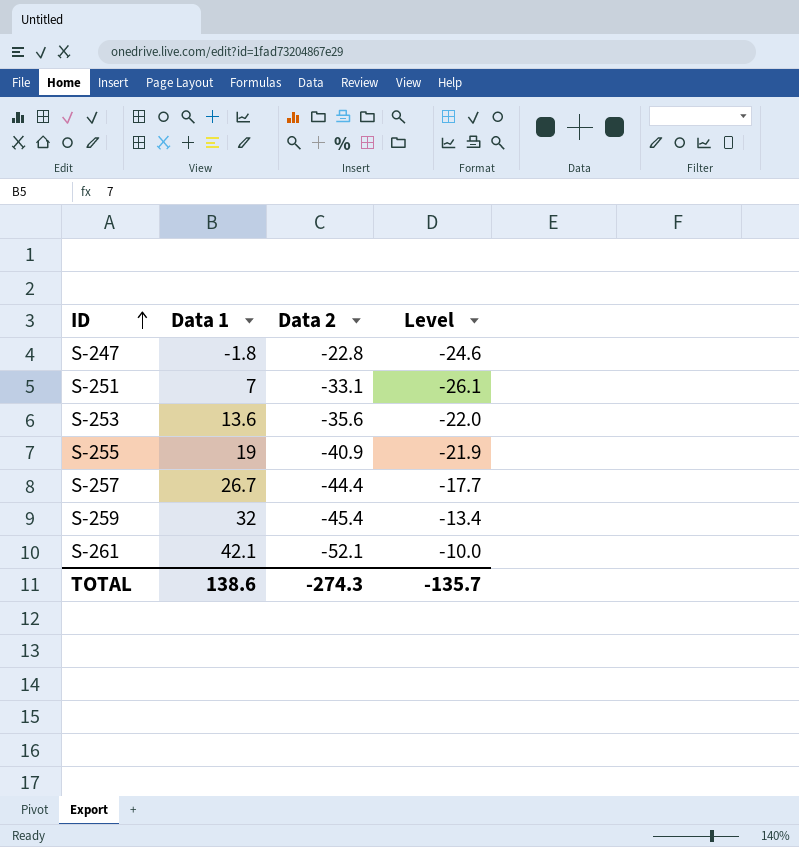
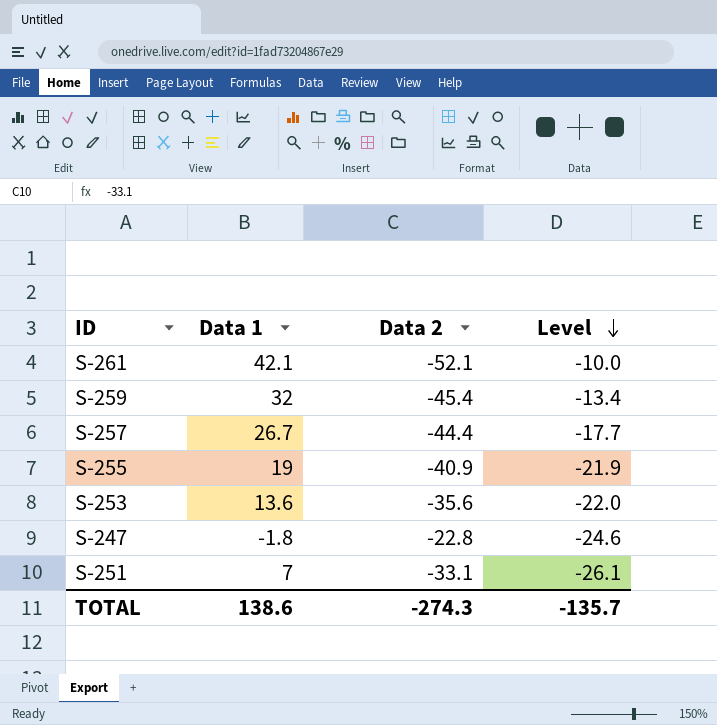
row order: ID ascending -> Level descending

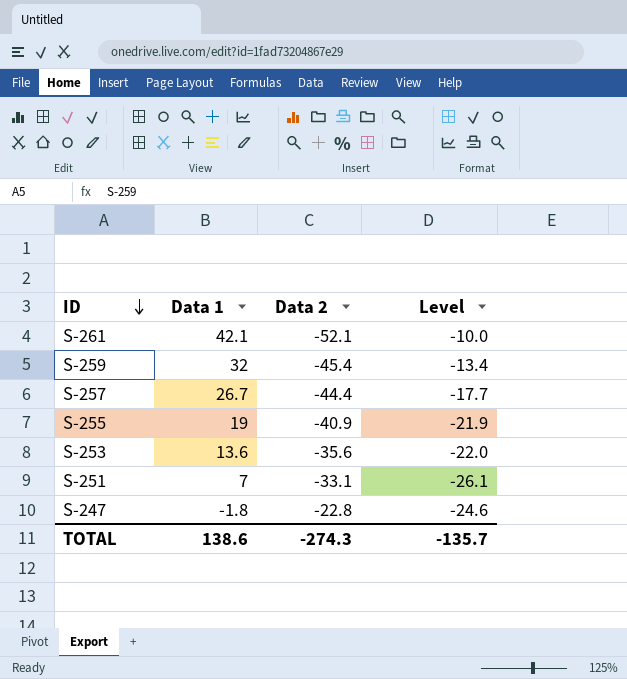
row order: Level descending -> ID descending

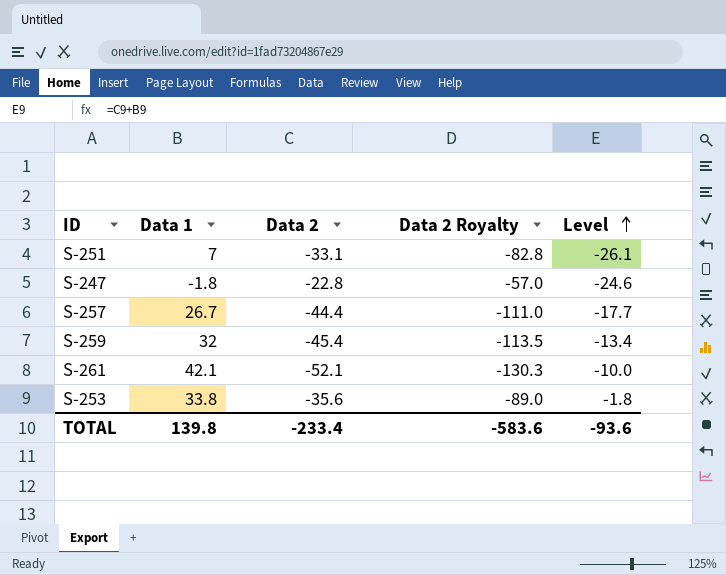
row order: ID descending -> Level ascending
column Data 2 Royalty | formula: none -> [Data 2] * 2.5
row S-255: 19 | -40.9 | -21.9 -> none
S-253 | Data 1: 13.6 -> 33.8
S-253 | Level: -22.0 -> -1.8
TOTAL | Data 1: 138.6 -> 139.8
TOTAL | Data 2: -274.3 -> -233.4
TOTAL | Level: -135.7 -> -93.6

